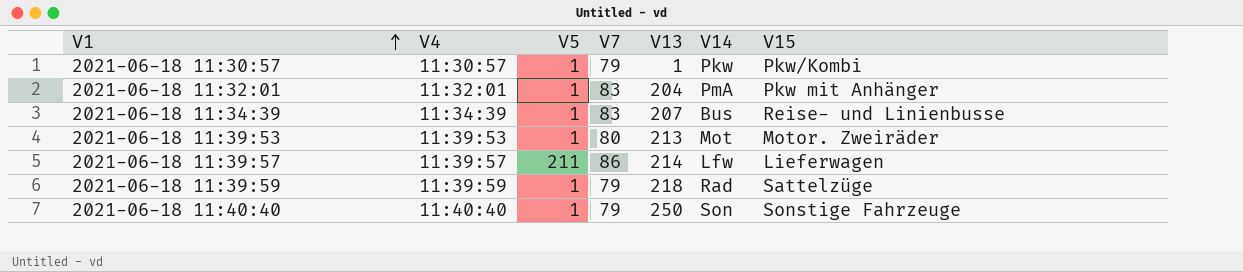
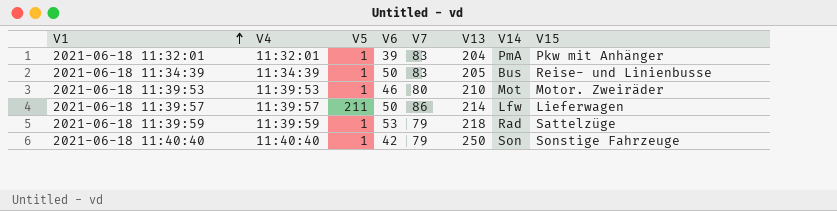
column V6 | position: none -> 4
row 2021-06-18 11:30:57: 11:30:57 | 1 | 79 | 1 | Pkw | Pkw/Kombi -> none
2021-06-18 11:34:39 | V13: 207 -> 205
2021-06-18 11:39:53 | V13: 213 -> 210

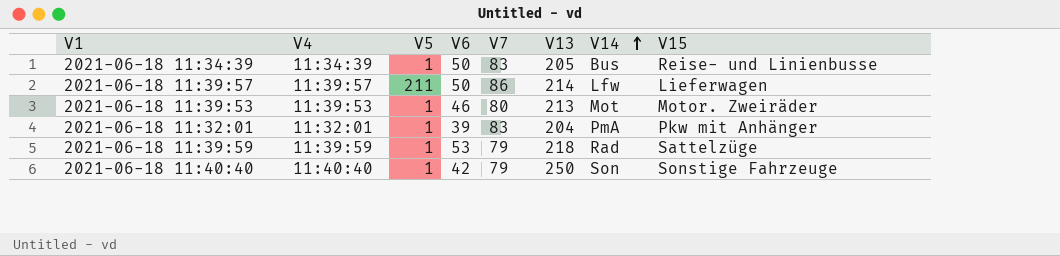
row order: V1 ascending -> V14 ascending
2021-06-18 11:39:53 | V13: 210 -> 213

